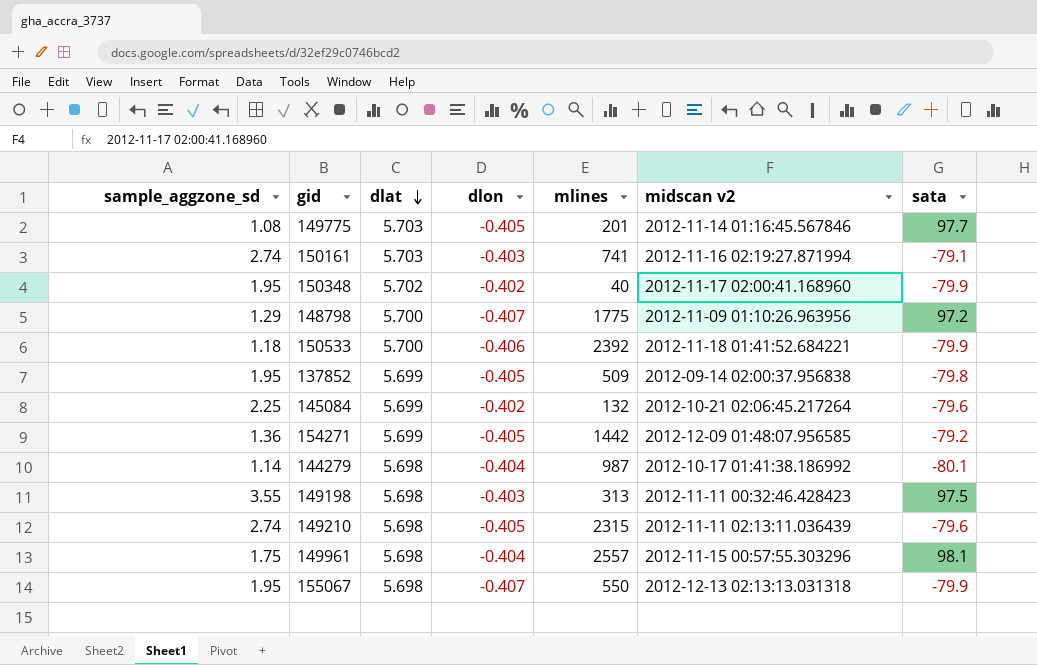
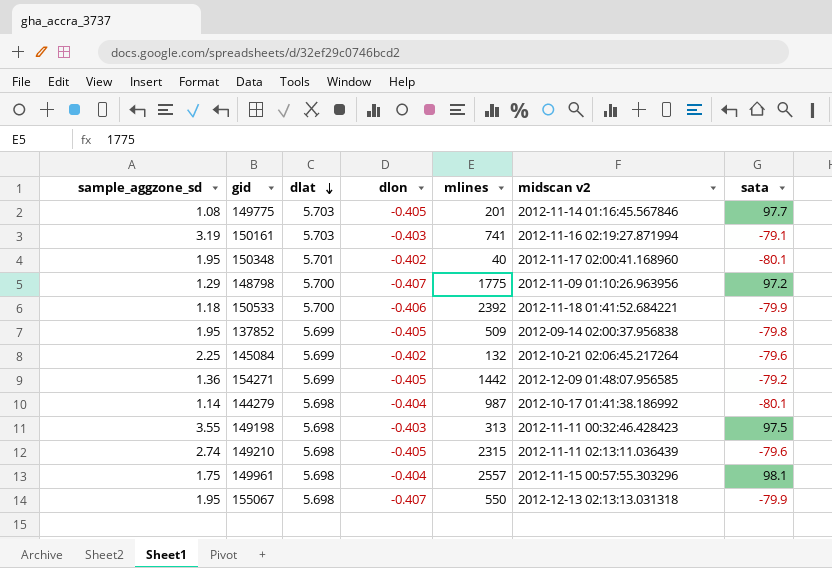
150161 | sample_aggzone_sd: 2.74 -> 3.19
150348 | dlat: 5.702 -> 5.701
150348 | sata: -79.9 -> -80.1

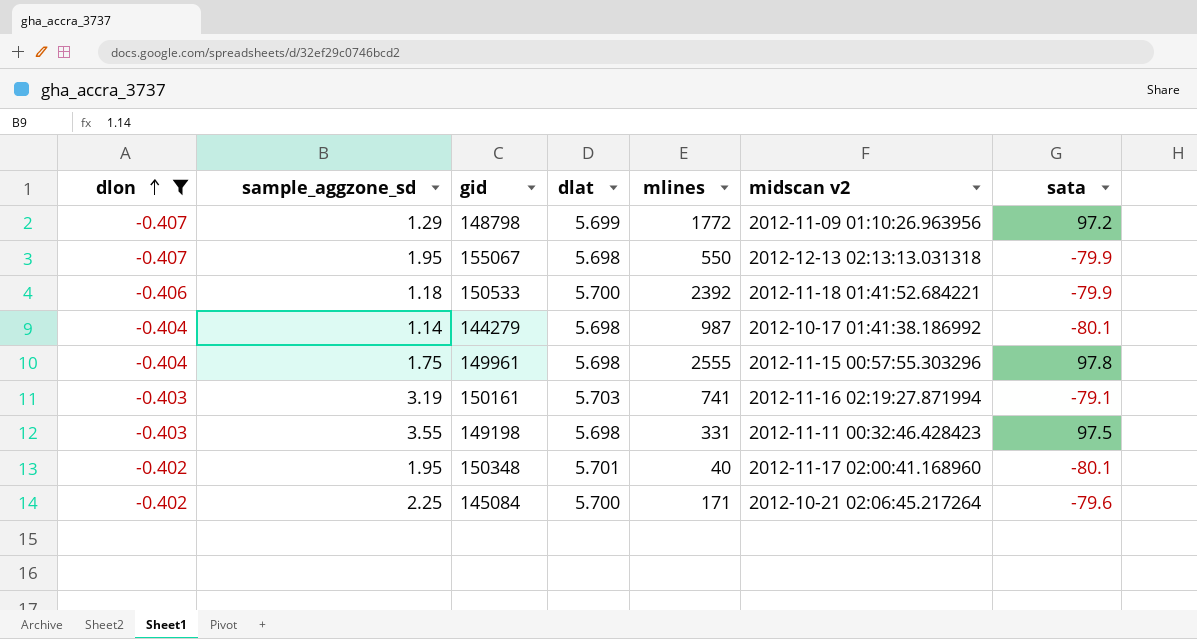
filter: none -> dlon != -0.405
row order: dlat descending -> dlon ascending
column dlon | position: 4 -> 1
148798 | dlat: 5.700 -> 5.699
148798 | mlines: 1775 -> 1772
149961 | mlines: 2557 -> 2555
149961 | sata: 98.1 -> 97.8
149198 | mlines: 313 -> 331
145084 | dlat: 5.699 -> 5.700
145084 | mlines: 132 -> 171

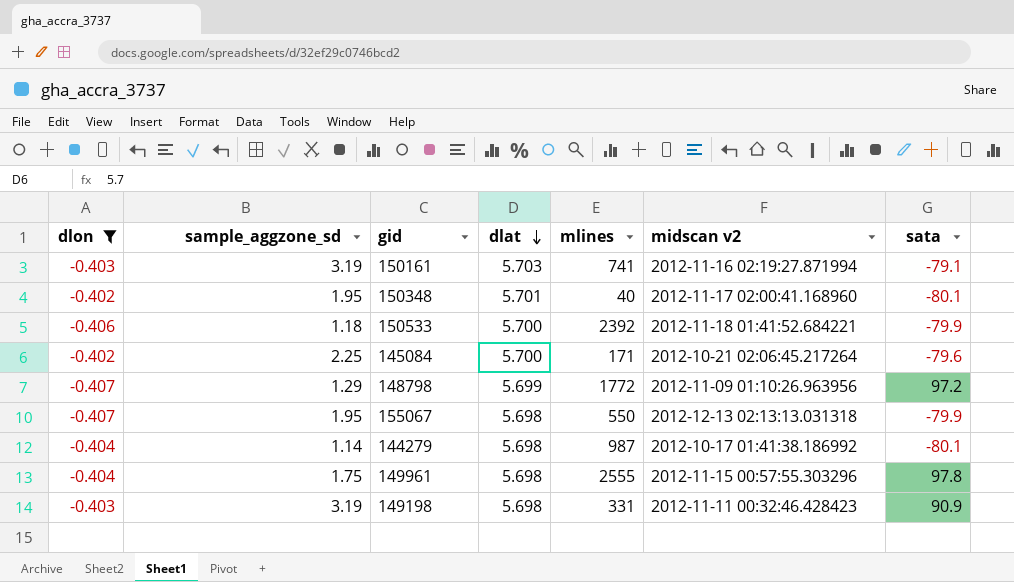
row order: dlon ascending -> dlat descending
149198 | sample_aggzone_sd: 3.55 -> 3.19
149198 | sata: 97.5 -> 90.9

